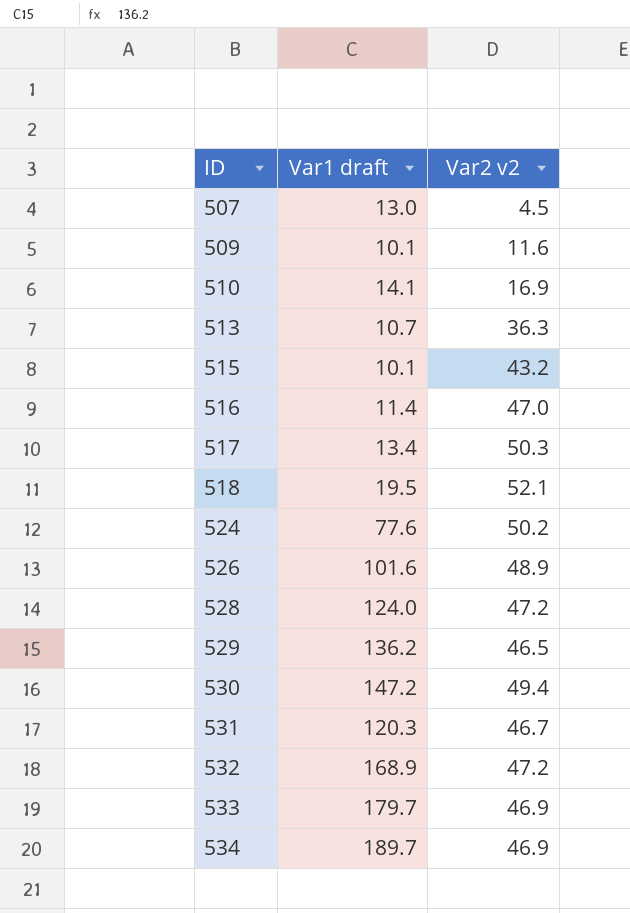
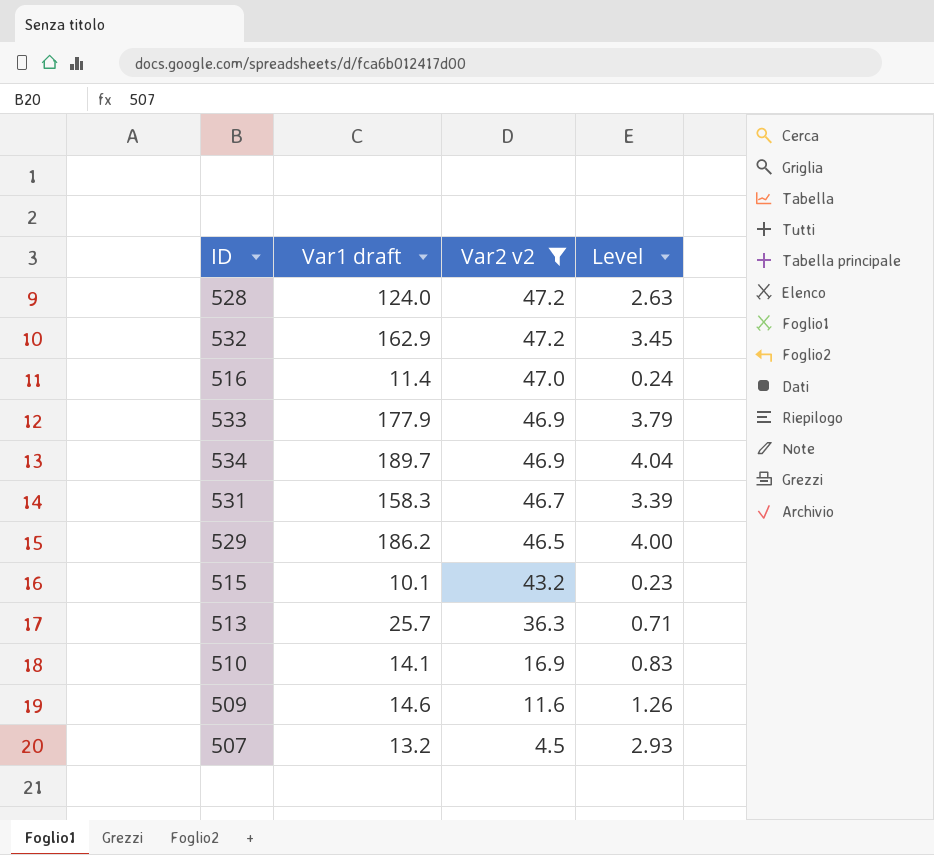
filter: none -> Var2 v2 <= 47.2
row order: ID ascending -> Var2 v2 descending
column Level | formula: none -> [Var1 draft] / [Var2 v2]
532 | Var1 draft: 168.9 -> 162.9
533 | Var1 draft: 179.7 -> 177.9
531 | Var1 draft: 120.3 -> 158.3
529 | Var1 draft: 136.2 -> 186.2
513 | Var1 draft: 10.7 -> 25.7
509 | Var1 draft: 10.1 -> 14.6
507 | Var1 draft: 13.0 -> 13.2

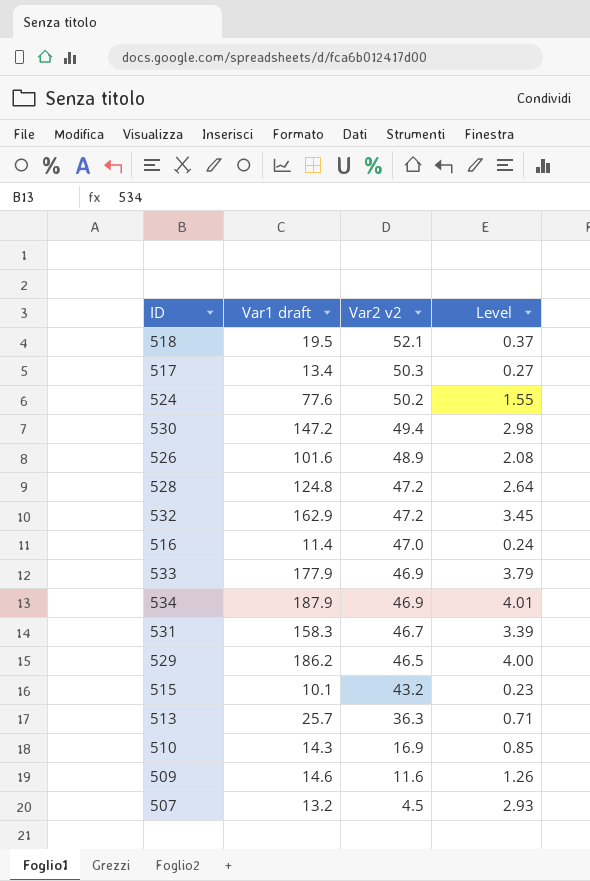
filter: Var2 v2 <= 47.2 -> none
528 | Var1 draft: 124.0 -> 124.8
528 | Level: 2.63 -> 2.64
534 | Var1 draft: 189.7 -> 187.9
534 | Level: 4.04 -> 4.01
510 | Var1 draft: 14.1 -> 14.3
510 | Level: 0.83 -> 0.85

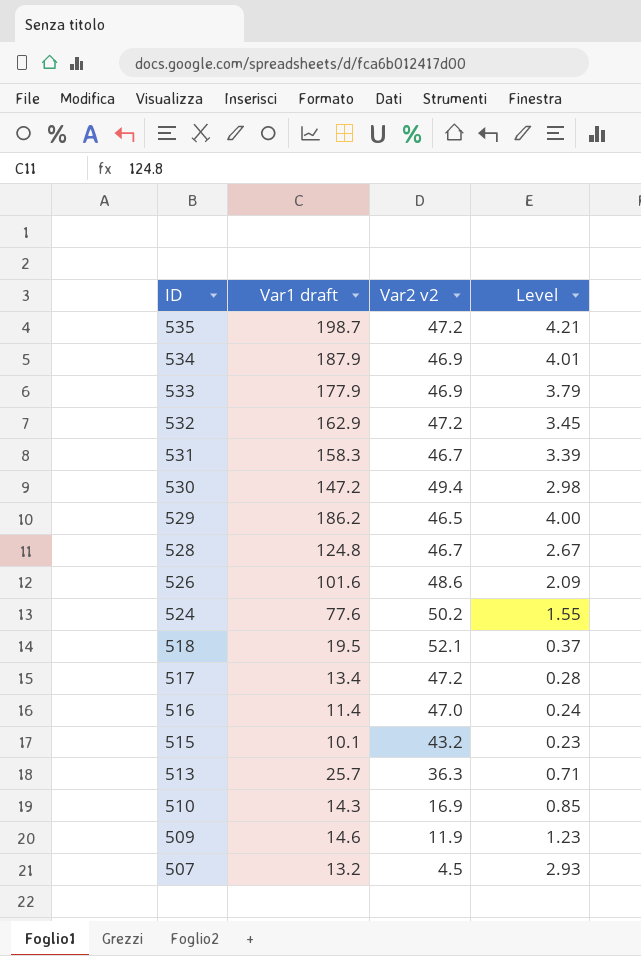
row order: Var2 v2 descending -> ID descending
row 535: none -> 198.7 | 47.2 | 4.21
528 | Var2 v2: 47.2 -> 46.7
528 | Level: 2.64 -> 2.67
526 | Var2 v2: 48.9 -> 48.6
526 | Level: 2.08 -> 2.09
517 | Var2 v2: 50.3 -> 47.2
517 | Level: 0.27 -> 0.28
509 | Var2 v2: 11.6 -> 11.9
509 | Level: 1.26 -> 1.23

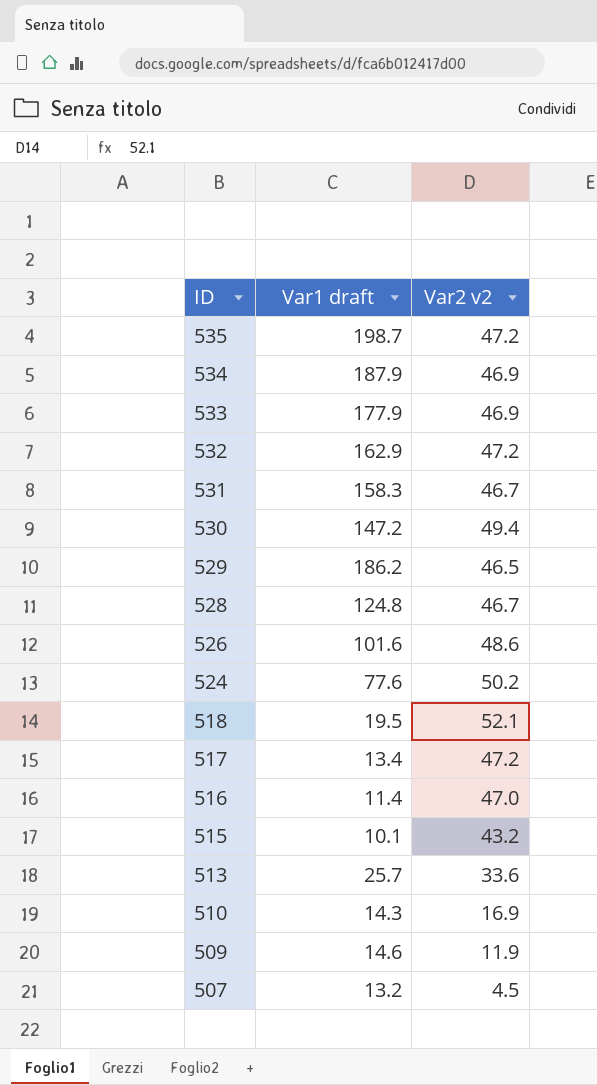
column Level | formula: [Var1 draft] / [Var2 v2] -> none
513 | Var2 v2: 36.3 -> 33.6

